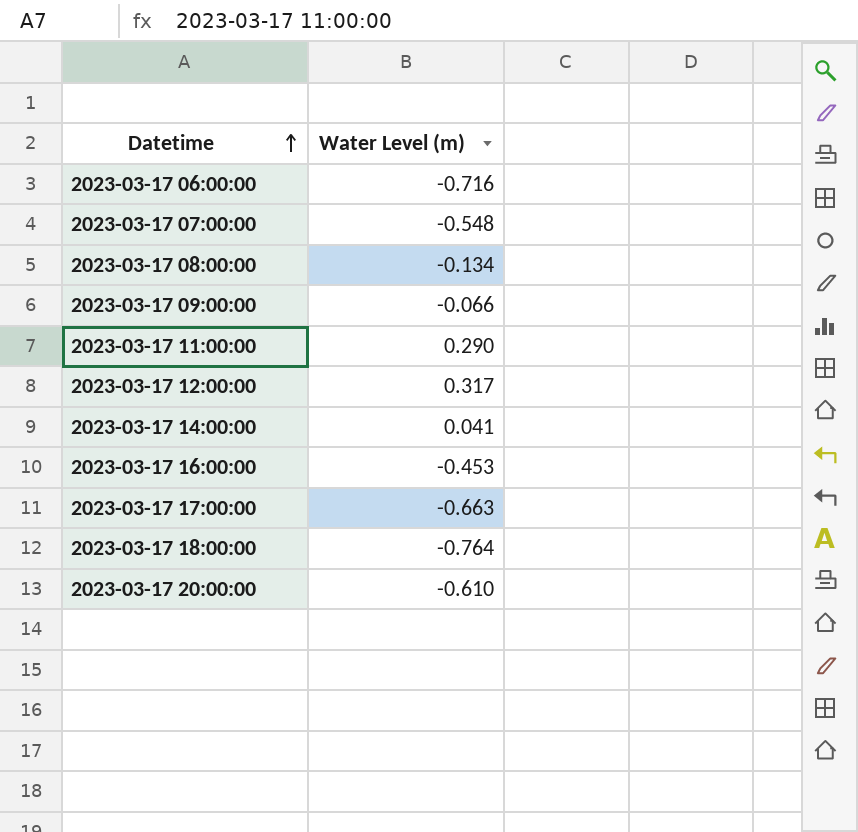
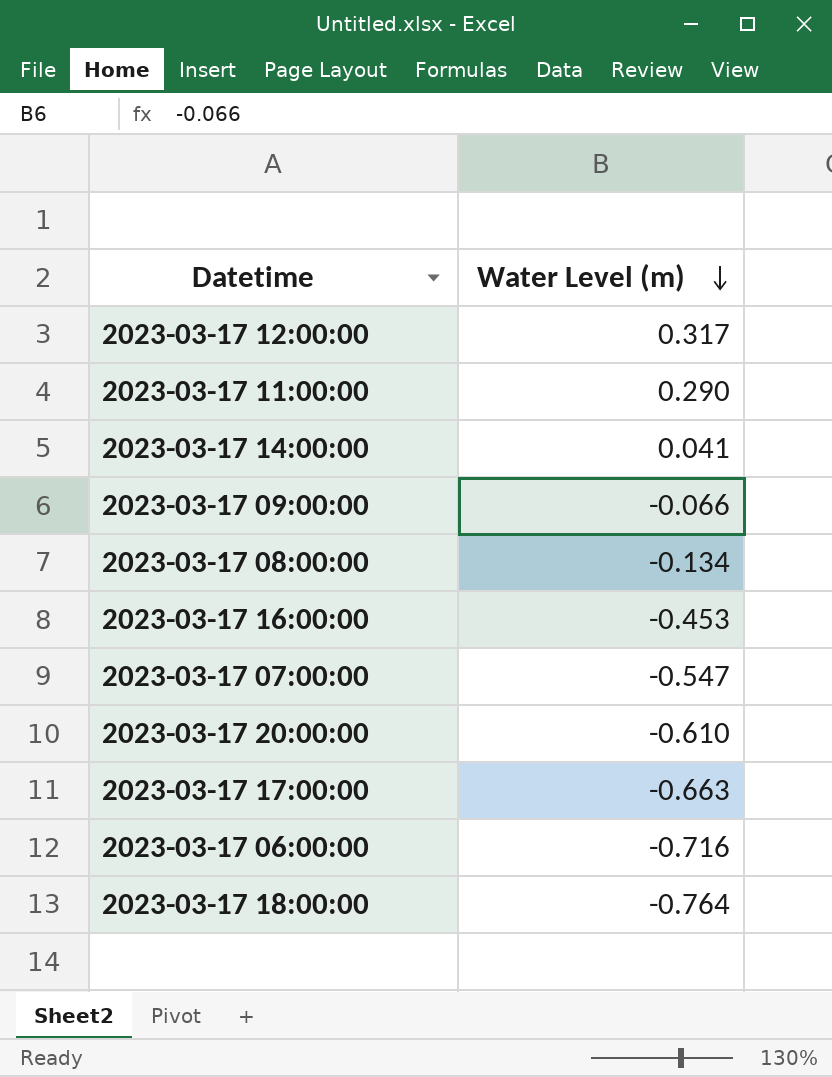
row order: Datetime ascending -> Water Level (m) descending
2023-03-17 07:00:00 | Water Level (m): -0.548 -> -0.547

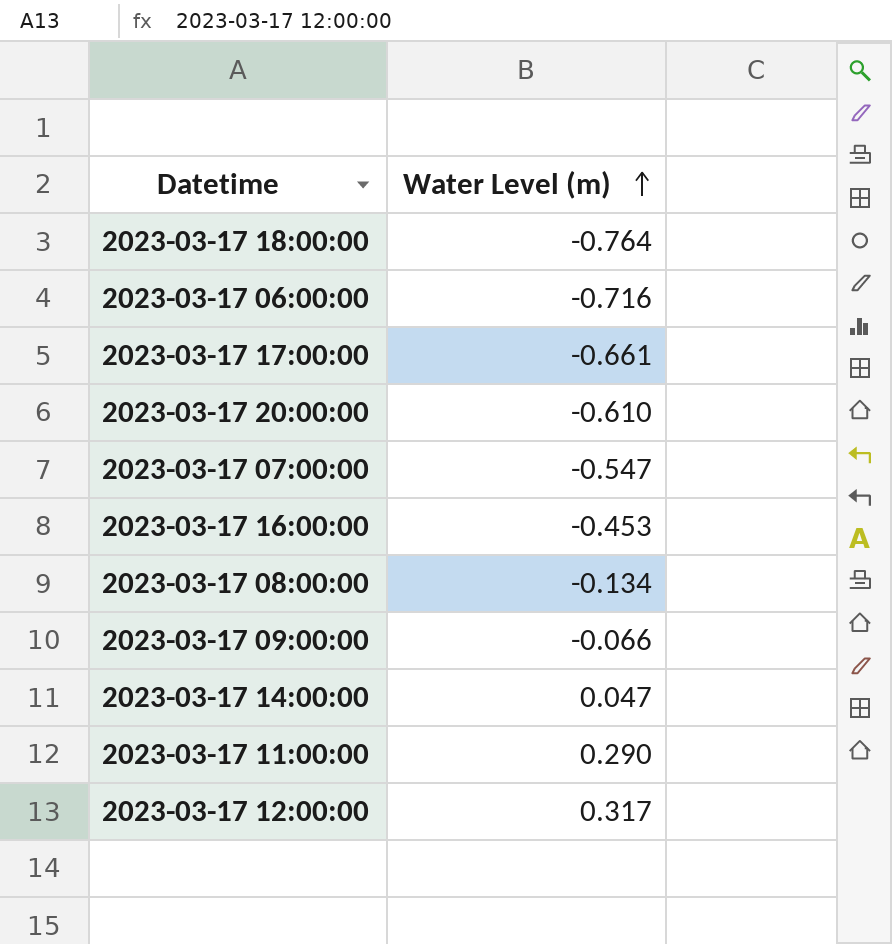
row order: Water Level (m) descending -> Water Level (m) ascending
2023-03-17 17:00:00 | Water Level (m): -0.663 -> -0.661
2023-03-17 14:00:00 | Water Level (m): 0.041 -> 0.047

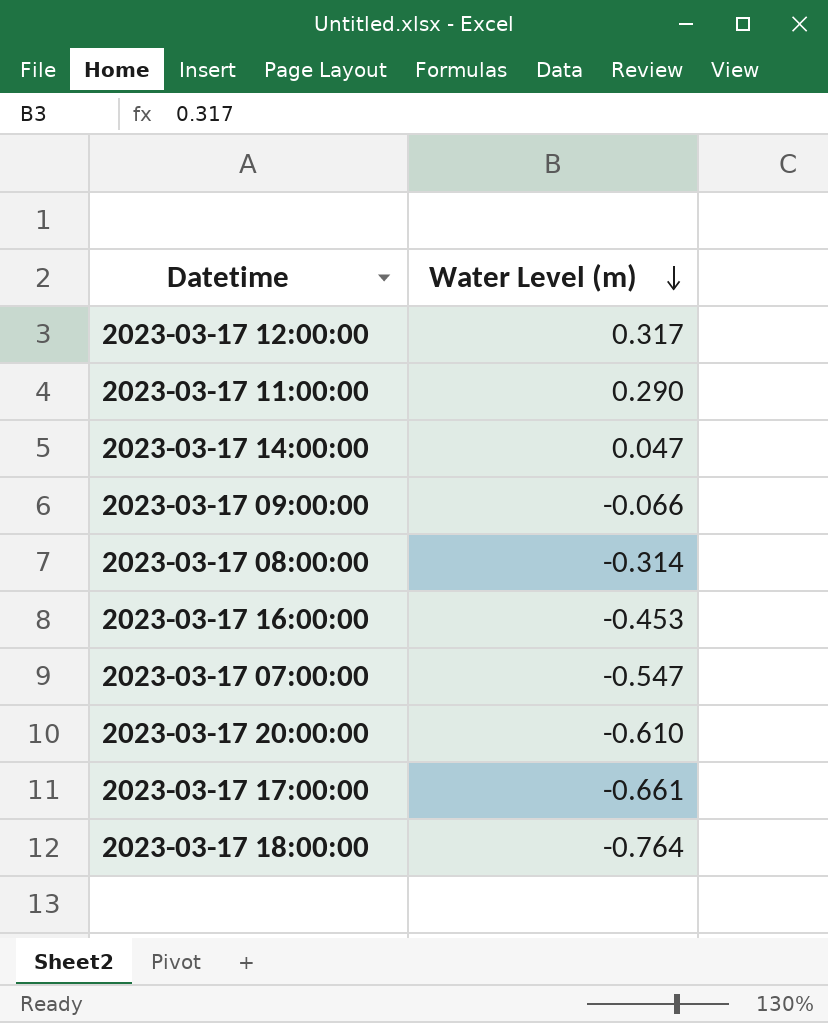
row order: Water Level (m) ascending -> Water Level (m) descending
row 2023-03-17 06:00:00: -0.716 -> none
2023-03-17 08:00:00 | Water Level (m): -0.134 -> -0.314

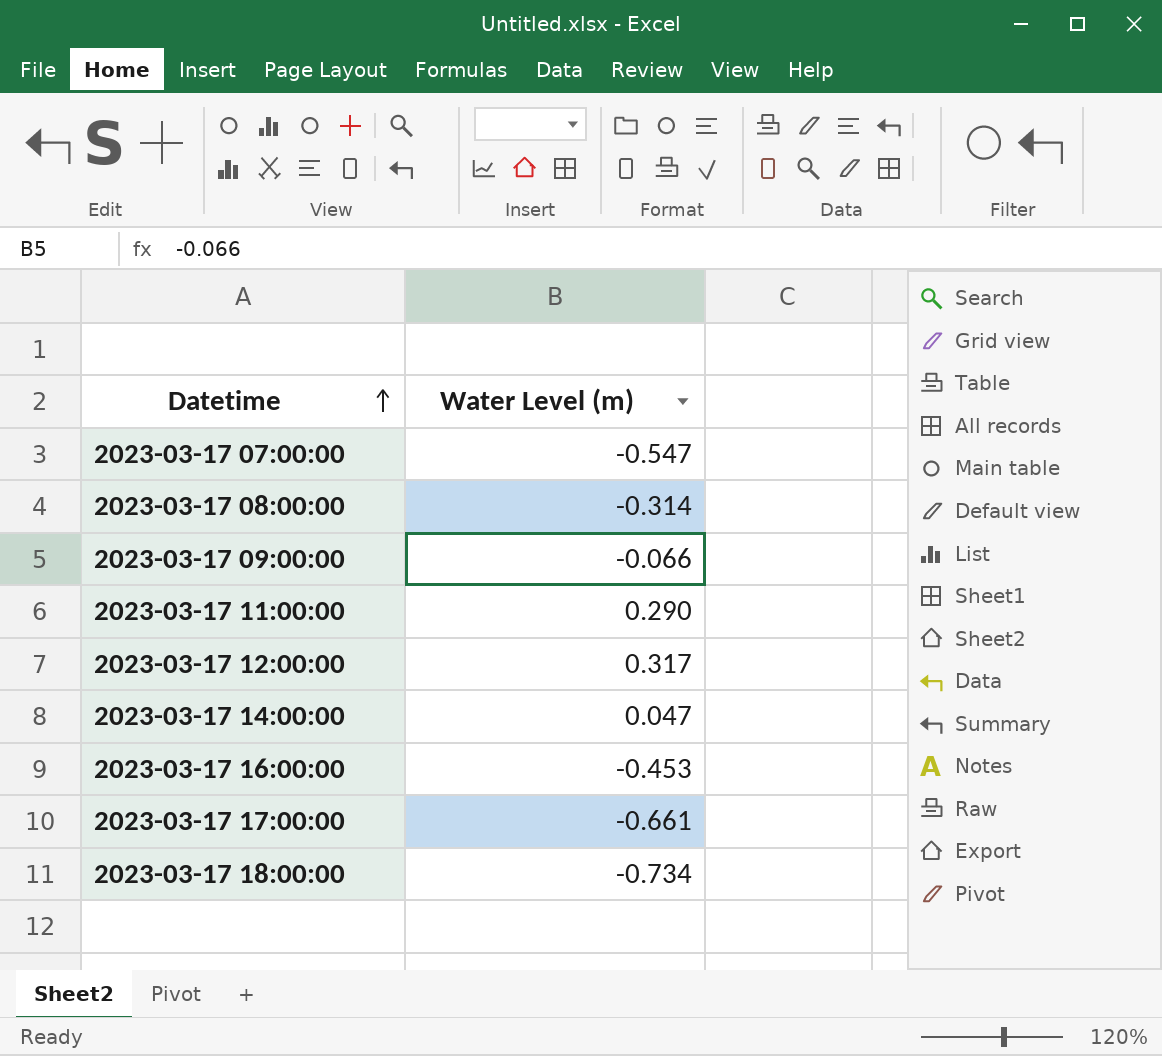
row order: Water Level (m) descending -> Datetime ascending
row 2023-03-17 20:00:00: -0.610 -> none
2023-03-17 18:00:00 | Water Level (m): -0.764 -> -0.734

